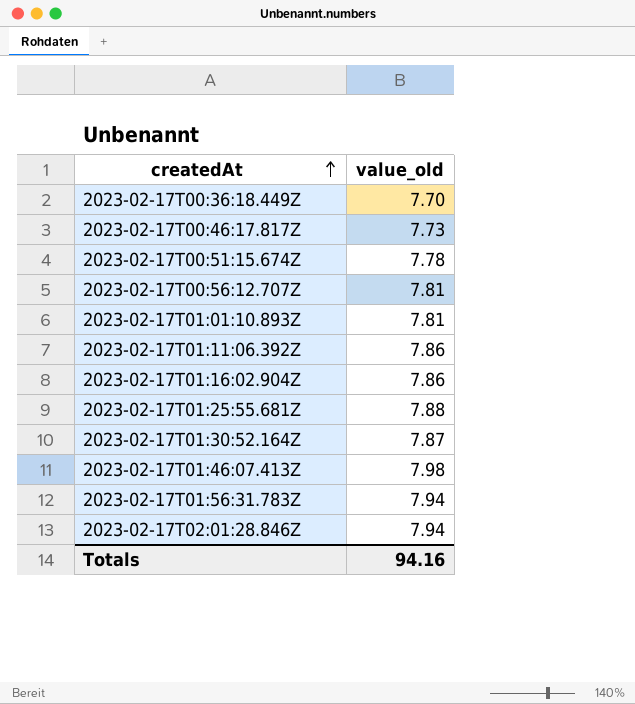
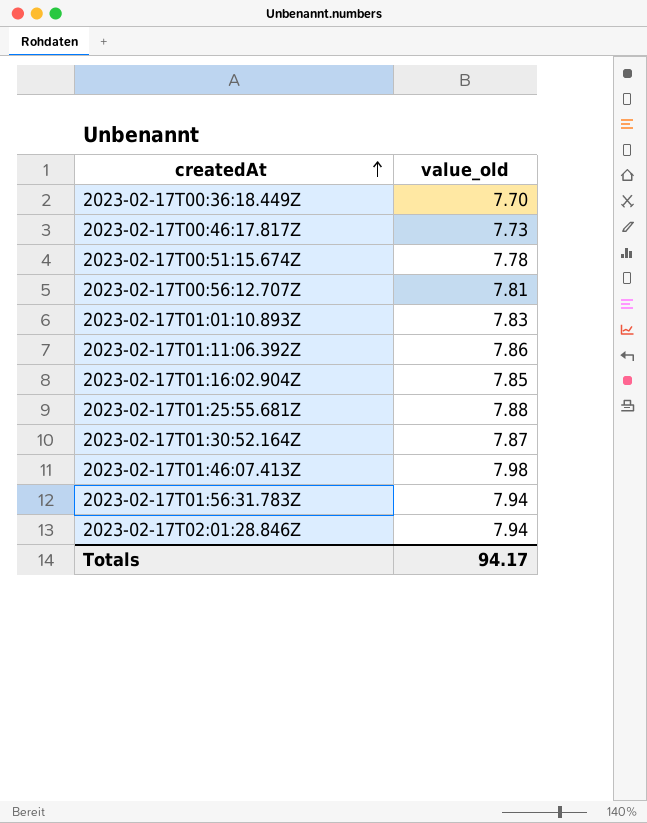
2023-02-17T01:01:10.893Z | value_old: 7.81 -> 7.83
2023-02-17T01:16:02.904Z | value_old: 7.86 -> 7.85
Totals | value_old: 94.16 -> 94.17

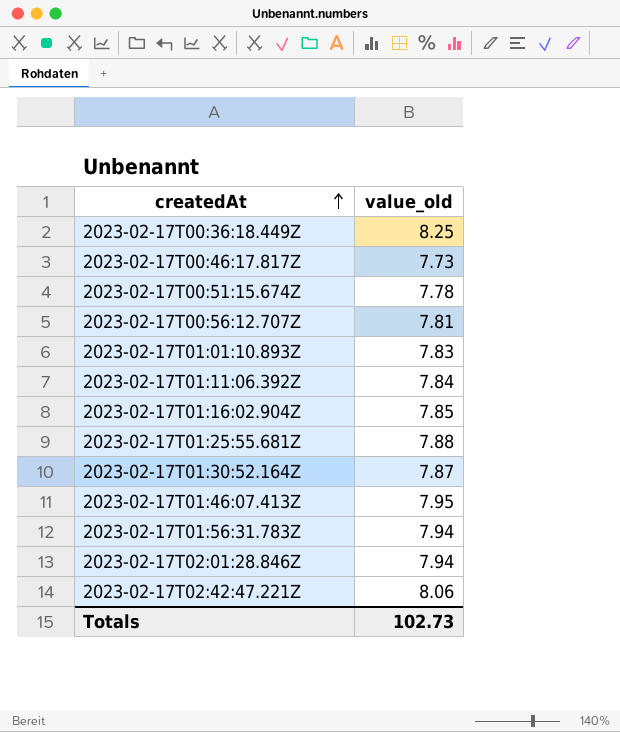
2023-02-17T00:36:18.449Z | value_old: 7.70 -> 8.25
2023-02-17T01:11:06.392Z | value_old: 7.86 -> 7.84
2023-02-17T01:46:07.413Z | value_old: 7.98 -> 7.95
row 2023-02-17T02:42:47.221Z: none -> 8.06
Totals | value_old: 94.17 -> 102.73

